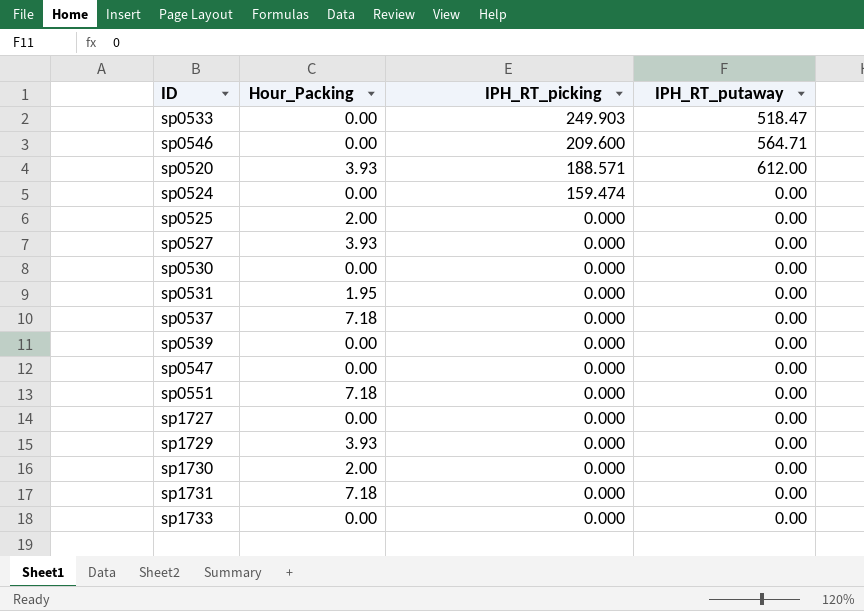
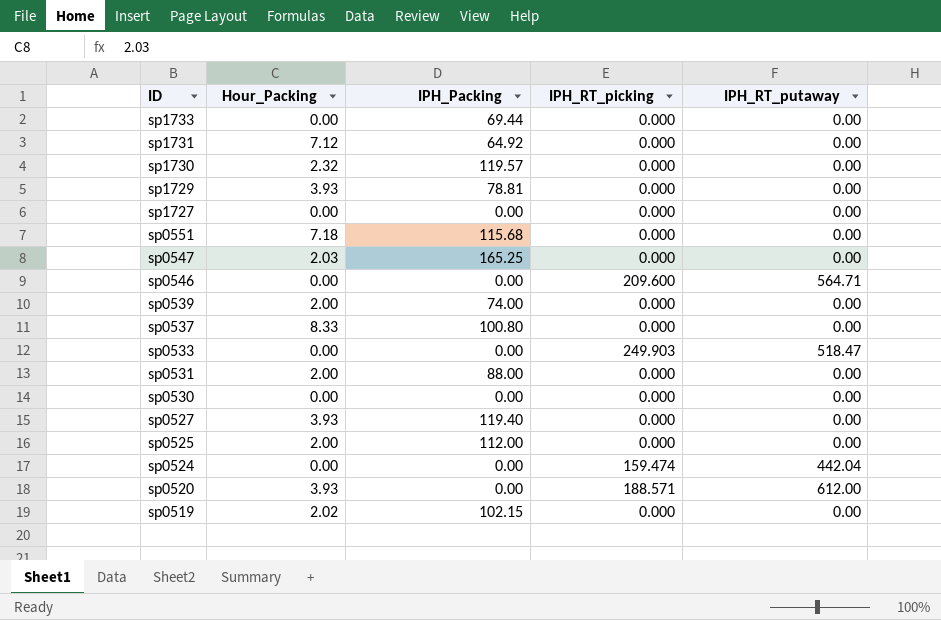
row order: IPH_RT_picking descending -> ID descending
column IPH_Packing | position: none -> 3
sp1731 | Hour_Packing: 7.18 -> 7.12
sp1730 | Hour_Packing: 2.00 -> 2.32
sp0547 | Hour_Packing: 0.00 -> 2.03
sp0539 | Hour_Packing: 0.00 -> 2.00
sp0537 | Hour_Packing: 7.18 -> 8.33
sp0531 | Hour_Packing: 1.95 -> 2.00
sp0524 | IPH_RT_putaway: 0.00 -> 442.04
row sp0519: none -> 2.02 | 102.15 | 0.000 | 0.00

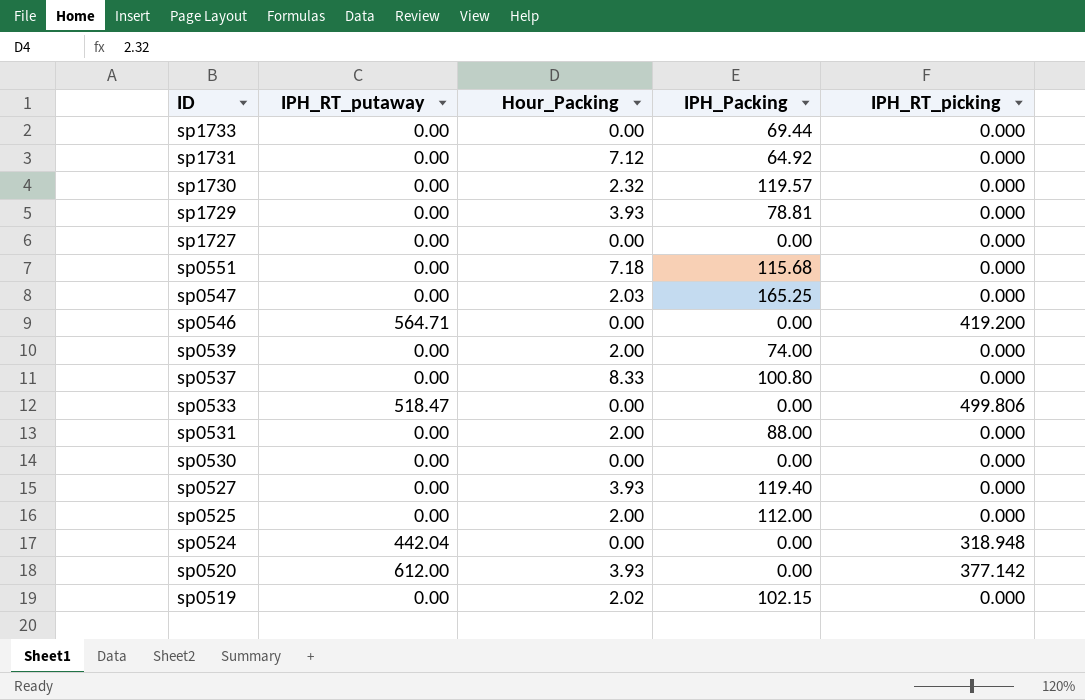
column IPH_RT_putaway | position: 5 -> 2
sp0546 | IPH_RT_picking: 209.600 -> 419.200
sp0533 | IPH_RT_picking: 249.903 -> 499.806
sp0524 | IPH_RT_picking: 159.474 -> 318.948
sp0520 | IPH_RT_picking: 188.571 -> 377.142

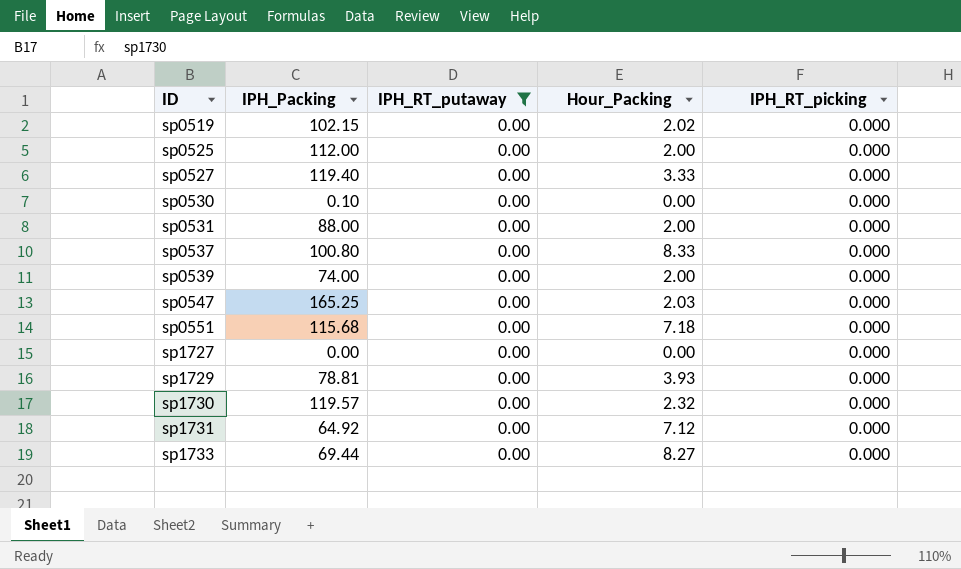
filter: none -> IPH_RT_putaway = 0.00
row order: ID descending -> ID ascending
column IPH_Packing | position: 4 -> 2
sp0527 | Hour_Packing: 3.93 -> 3.33
sp0530 | IPH_Packing: 0.00 -> 0.10
sp1733 | Hour_Packing: 0.00 -> 8.27

